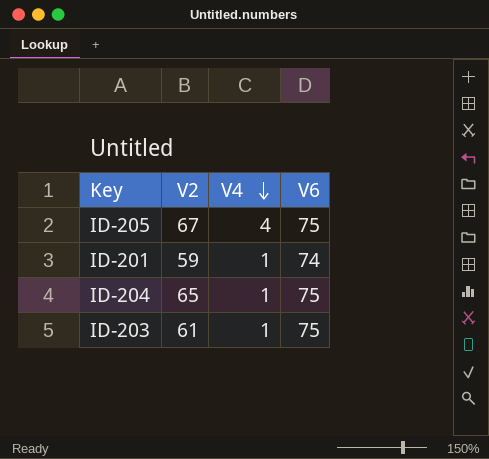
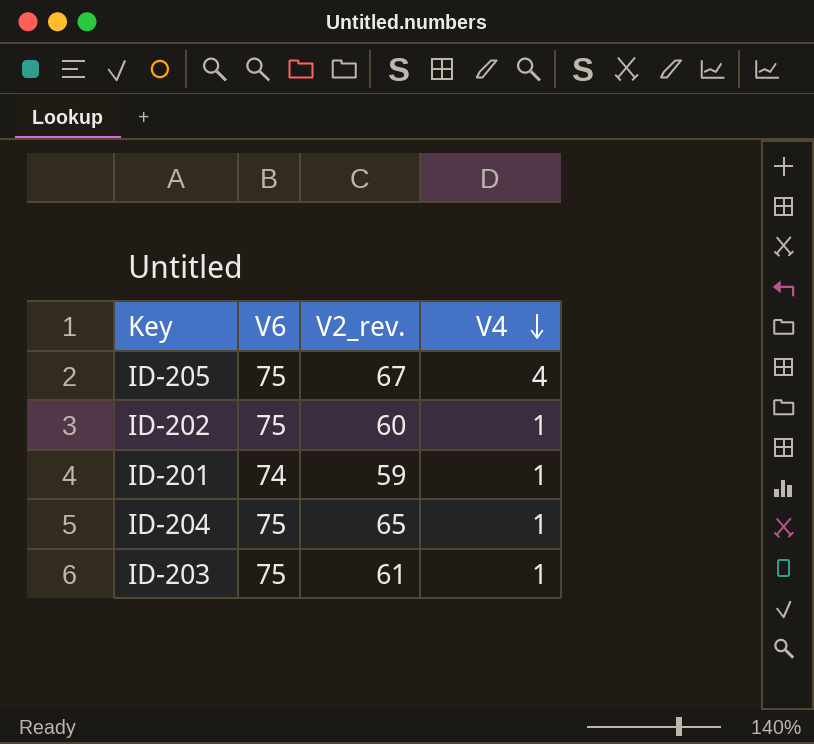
column V6 | position: 4 -> 2
column name: V2 -> V2_rev.
row ID-202: none -> 75 | 60 | 1

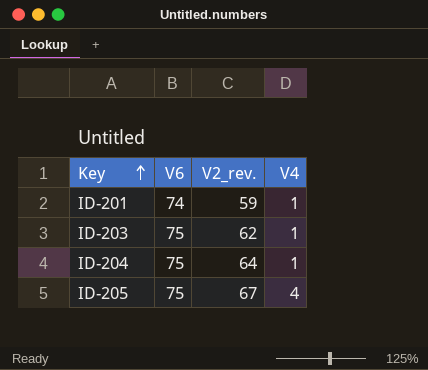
row order: V4 descending -> Key ascending
row ID-202: 75 | 60 | 1 -> none
ID-203 | V2_rev.: 61 -> 62
ID-204 | V2_rev.: 65 -> 64

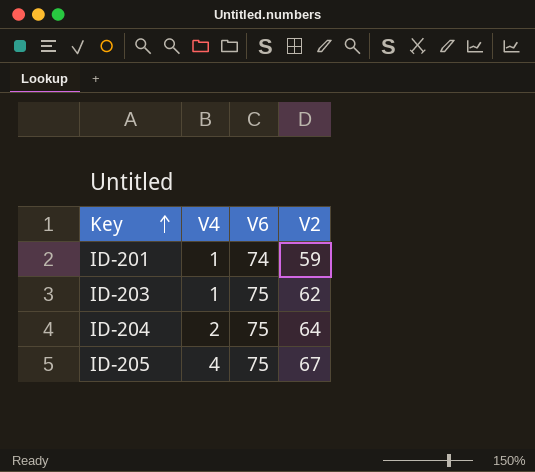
column V4 | position: 4 -> 2
column name: V2_rev. -> V2
ID-204 | V4: 1 -> 2

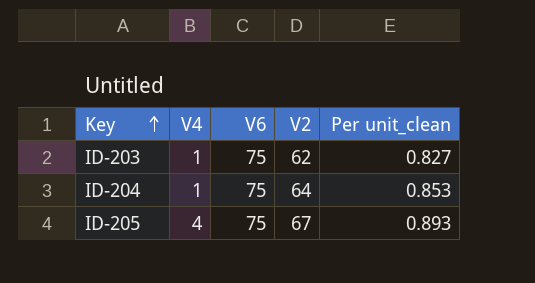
column Per unit_clean | formula: none -> [V2] / [V6]
row ID-201: 1 | 74 | 59 -> none
ID-204 | V4: 2 -> 1

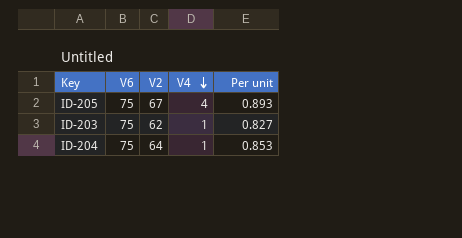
row order: Key ascending -> V4 descending
column V4 | position: 2 -> 4
column name: Per unit_clean -> Per unit

